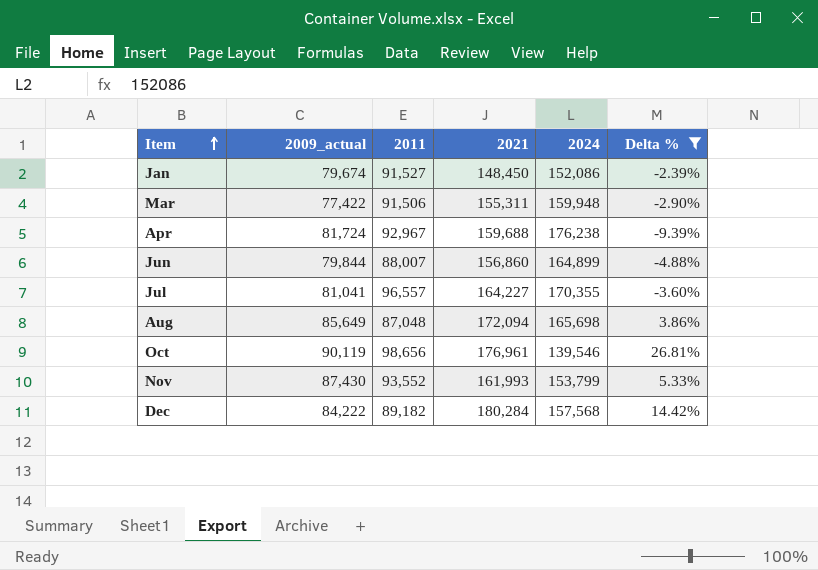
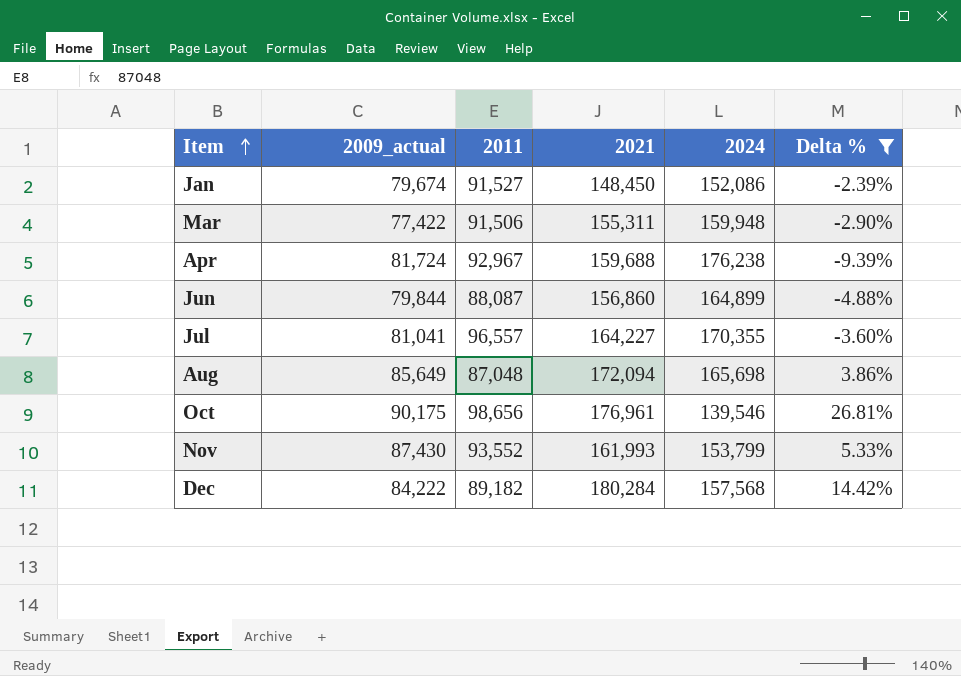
Jun | 2011: 88,007 -> 88,087
Oct | 2009_actual: 90,119 -> 90,175

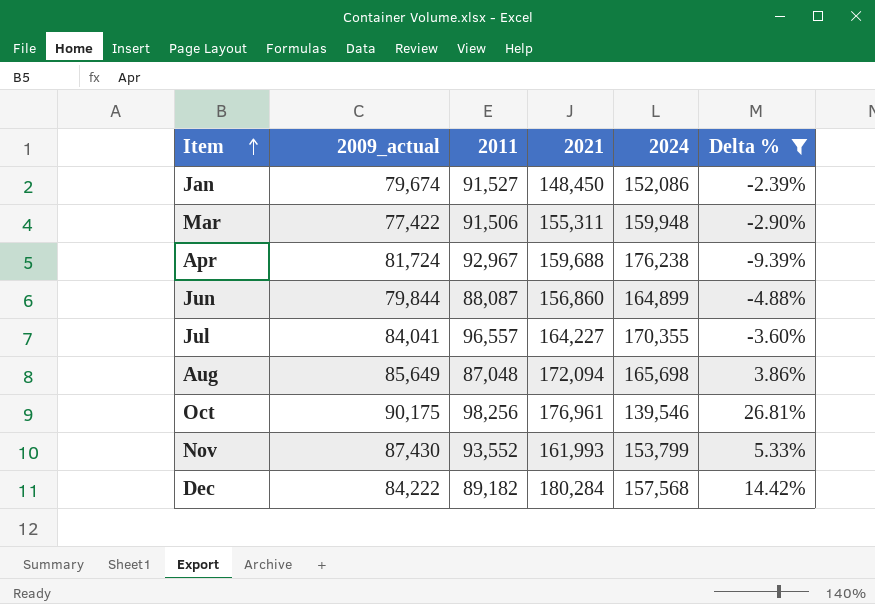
Jul | 2009_actual: 81,041 -> 84,041
Oct | 2011: 98,656 -> 98,256

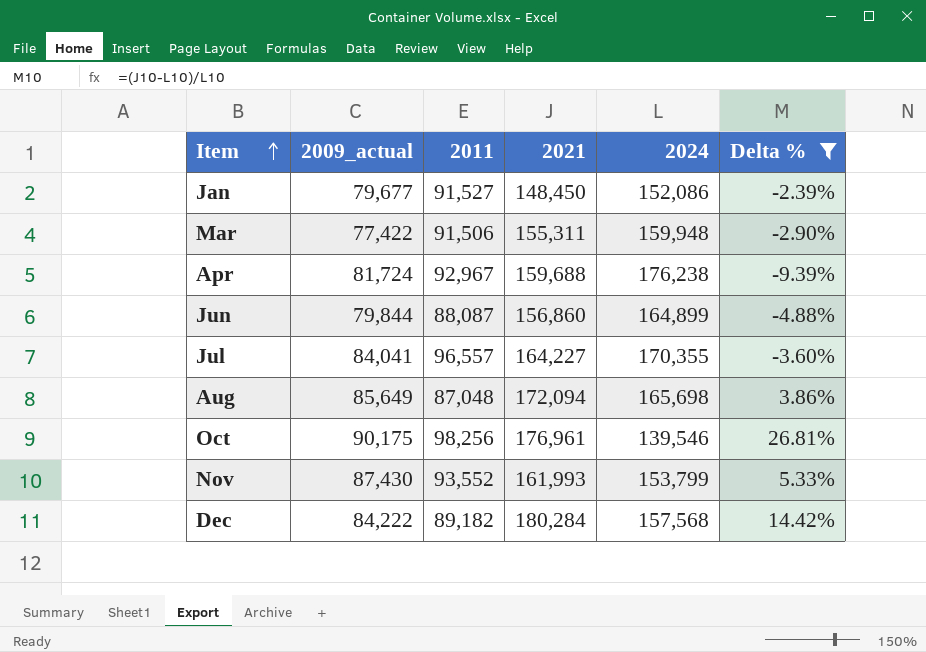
Jan | 2009_actual: 79,674 -> 79,677

